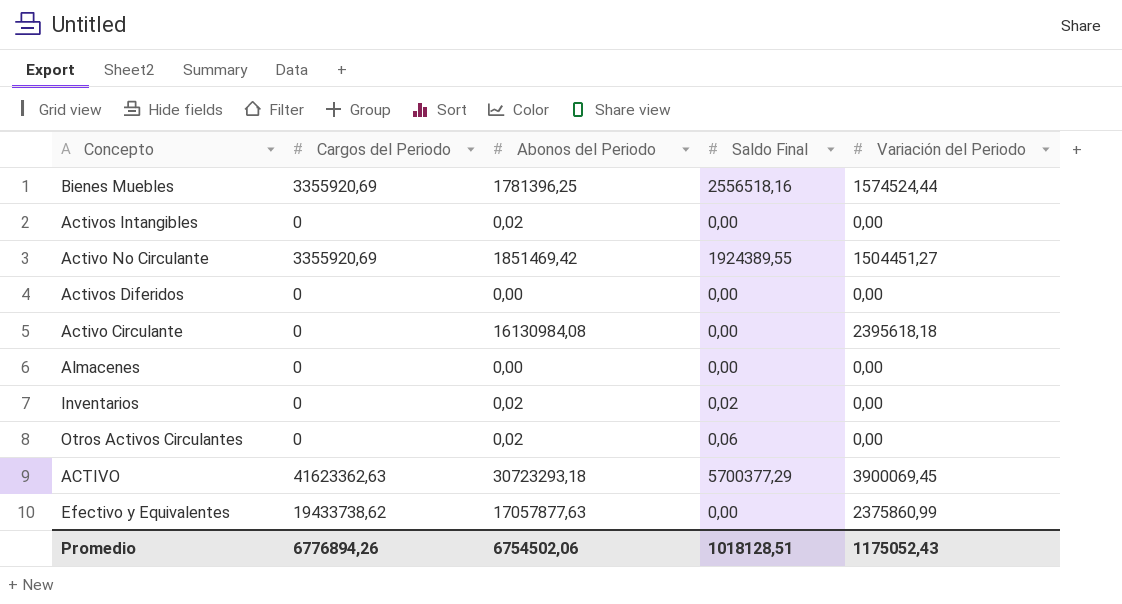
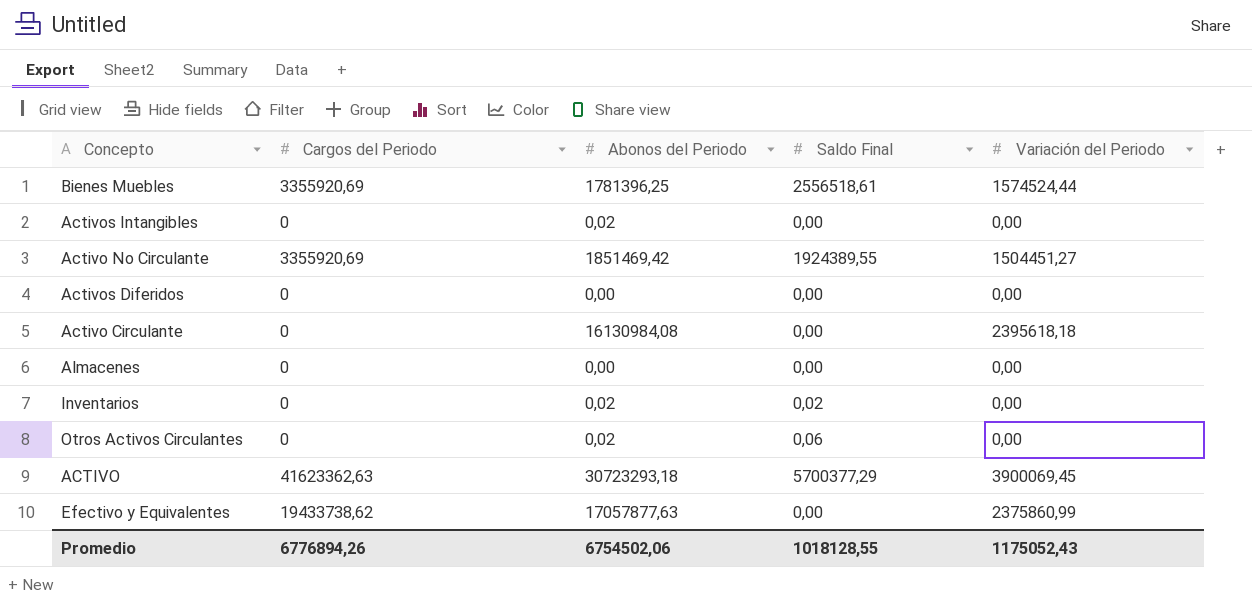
Bienes Muebles | Saldo Final: 2556518,16 -> 2556518,61
Promedio | Saldo Final: 1018128,51 -> 1018128,55

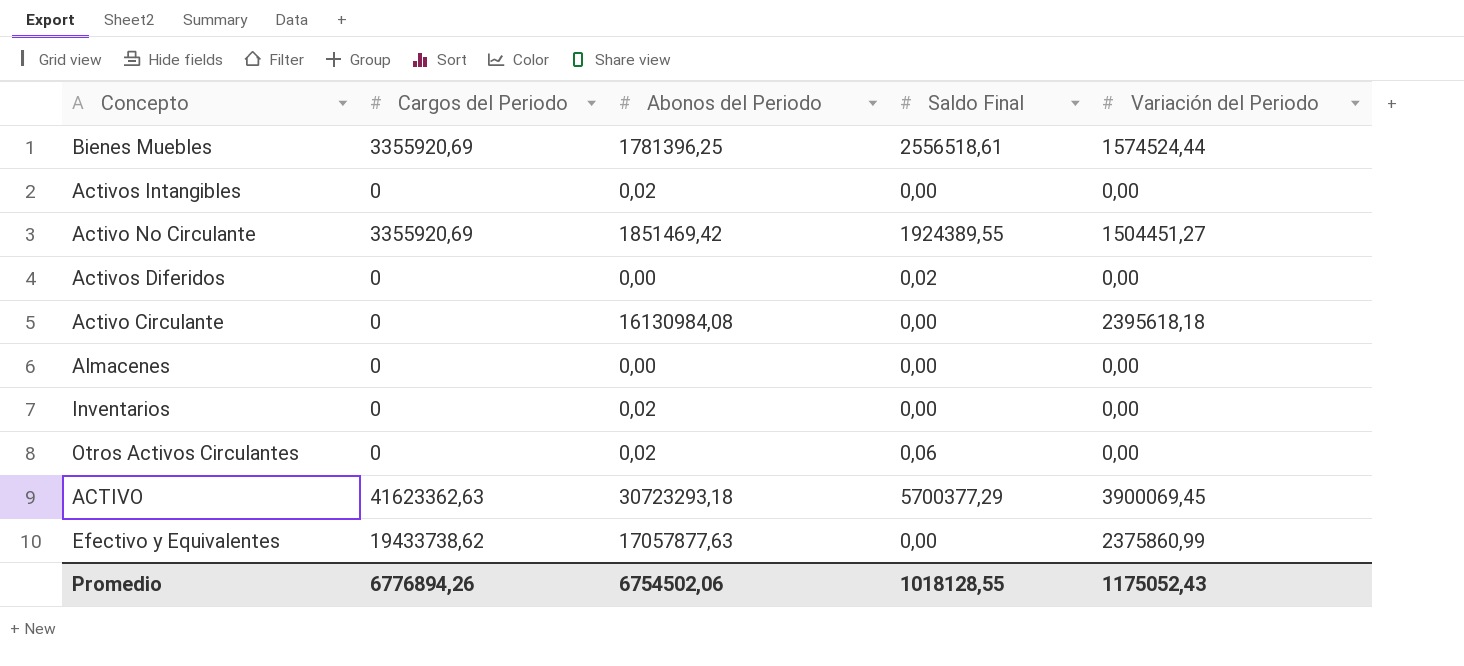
Activos Diferidos | Saldo Final: 0,00 -> 0,02
Inventarios | Saldo Final: 0,02 -> 0,00

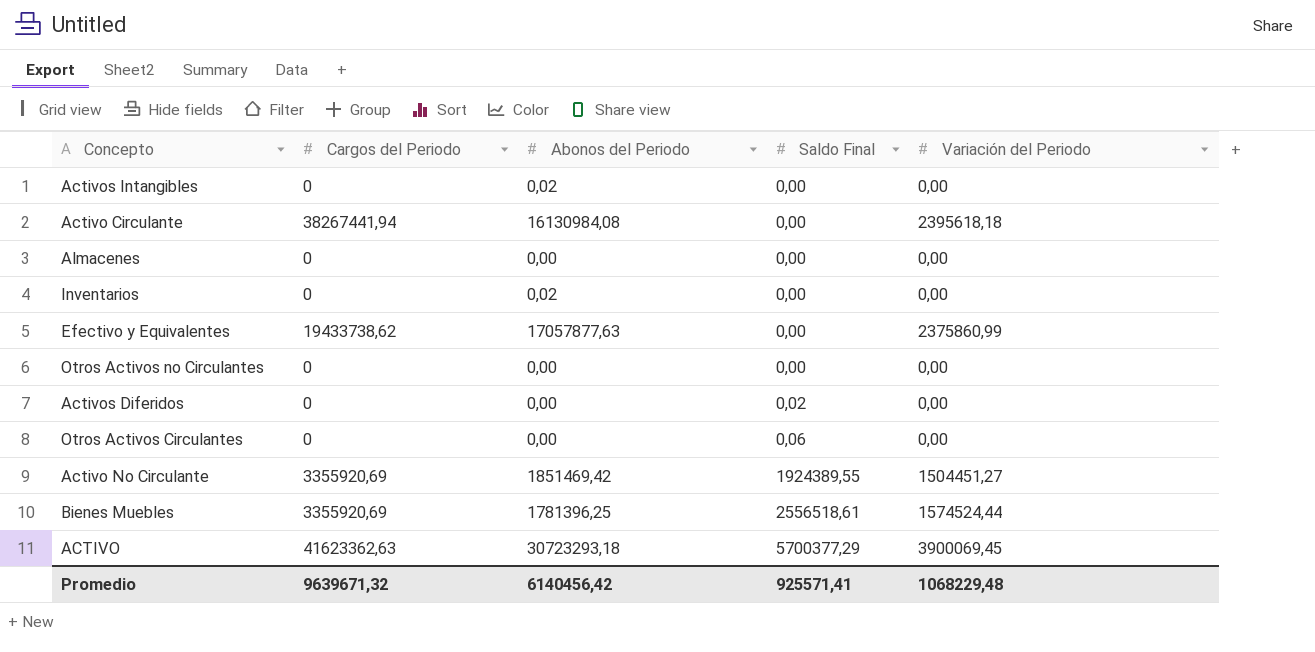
row order: none -> Saldo Final ascending
Activo Circulante | Cargos del Periodo: 0 -> 38267441,94
row Otros Activos no Circulantes: none -> 0 | 0,00 | 0,00 | 0,00
Otros Activos Circulantes | Abonos del Periodo: 0,02 -> 0,00
Promedio | Cargos del Periodo: 6776894,26 -> 9639671,32
Promedio | Abonos del Periodo: 6754502,06 -> 6140456,42
Promedio | Saldo Final: 1018128,55 -> 925571,41
Promedio | Variación del Periodo: 1175052,43 -> 1068229,48

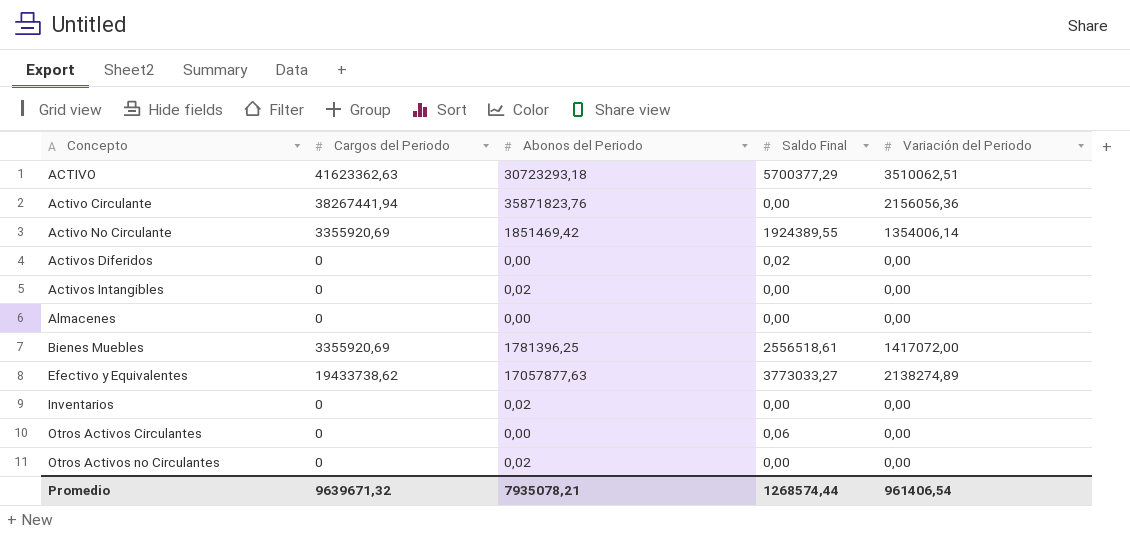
row order: Saldo Final ascending -> Concepto ascending
ACTIVO | Variación del Periodo: 3900069,45 -> 3510062,51
Activo Circulante | Abonos del Periodo: 16130984,08 -> 35871823,76
Activo Circulante | Variación del Periodo: 2395618,18 -> 2156056,36
Activo No Circulante | Variación del Periodo: 1504451,27 -> 1354006,14
Bienes Muebles | Variación del Periodo: 1574524,44 -> 1417072,00
Efectivo y Equivalentes | Saldo Final: 0,00 -> 3773033,27
Efectivo y Equivalentes | Variación del Periodo: 2375860,99 -> 2138274,89
Otros Activos no Circulantes | Abonos del Periodo: 0,00 -> 0,02
Promedio | Abonos del Periodo: 6140456,42 -> 7935078,21
Promedio | Saldo Final: 925571,41 -> 1268574,44
Promedio | Variación del Periodo: 1068229,48 -> 961406,54

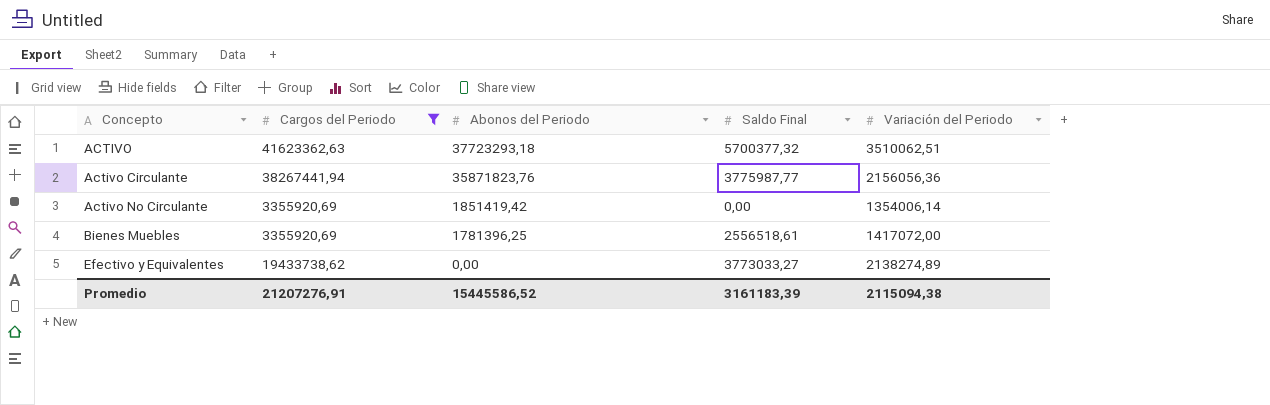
filter: none -> Cargos del Periodo != 0
ACTIVO | Abonos del Periodo: 30723293,18 -> 37723293,18
ACTIVO | Saldo Final: 5700377,29 -> 5700377,32
Activo Circulante | Saldo Final: 0,00 -> 3775987,77
Activo No Circulante | Abonos del Periodo: 1851469,42 -> 1851419,42
Activo No Circulante | Saldo Final: 1924389,55 -> 0,00
Efectivo y Equivalentes | Abonos del Periodo: 17057877,63 -> 0,00
Promedio | Cargos del Periodo: 9639671,32 -> 21207276,91
Promedio | Abonos del Periodo: 7935078,21 -> 15445586,52
Promedio | Saldo Final: 1268574,44 -> 3161183,39
Promedio | Variación del Periodo: 961406,54 -> 2115094,38

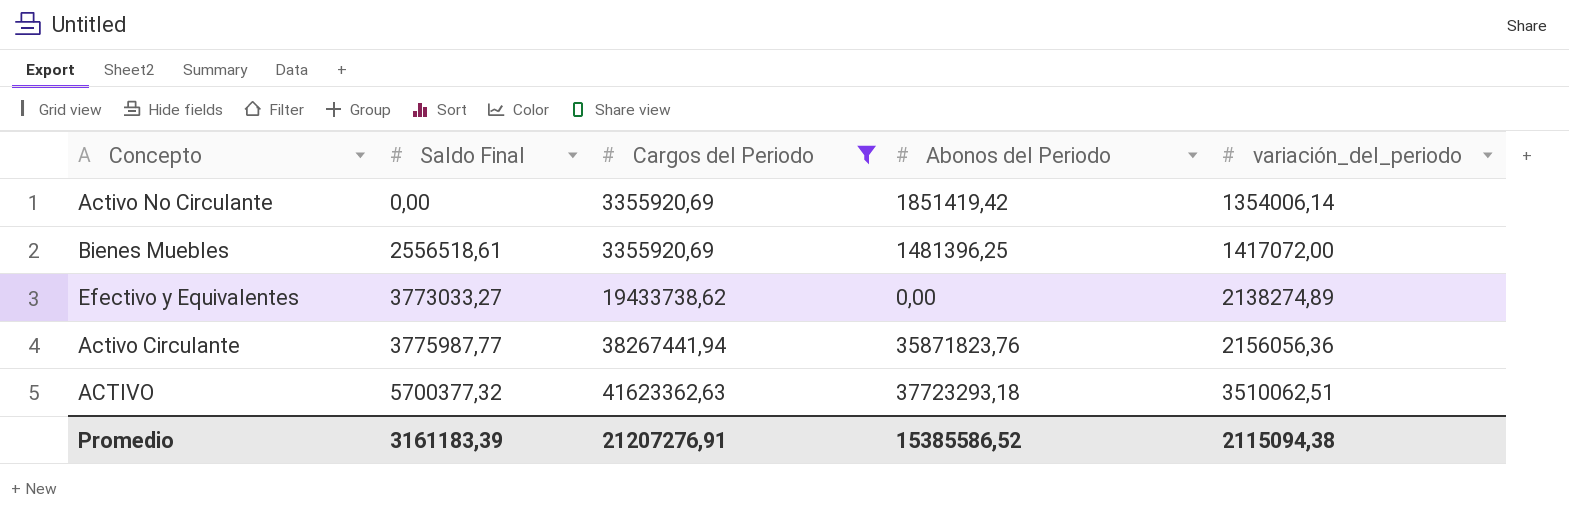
row order: Concepto ascending -> Saldo Final ascending
column Saldo Final | position: 4 -> 2
column name: Variación del Periodo -> variación_del_periodo
Bienes Muebles | Abonos del Periodo: 1781396,25 -> 1481396,25
Promedio | Abonos del Periodo: 15445586,52 -> 15385586,52

